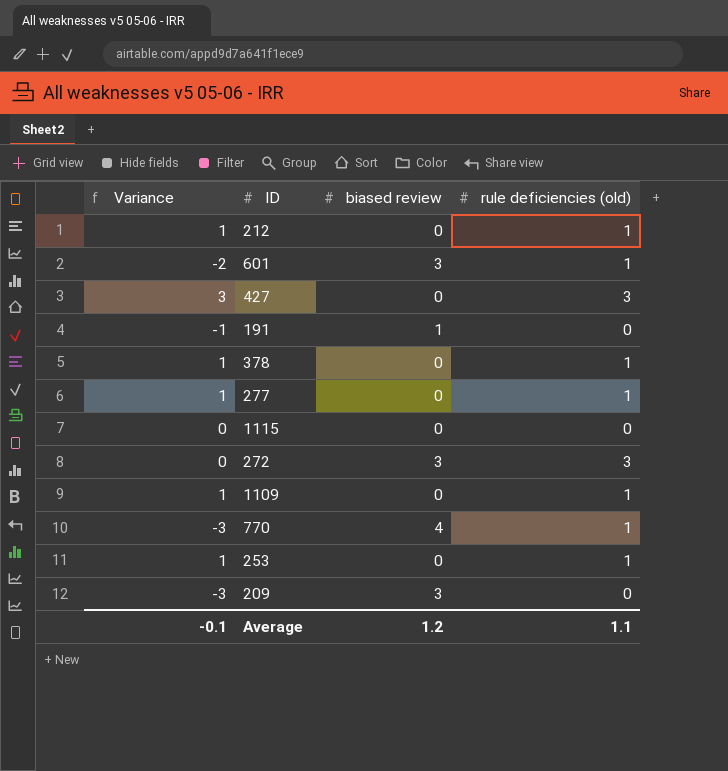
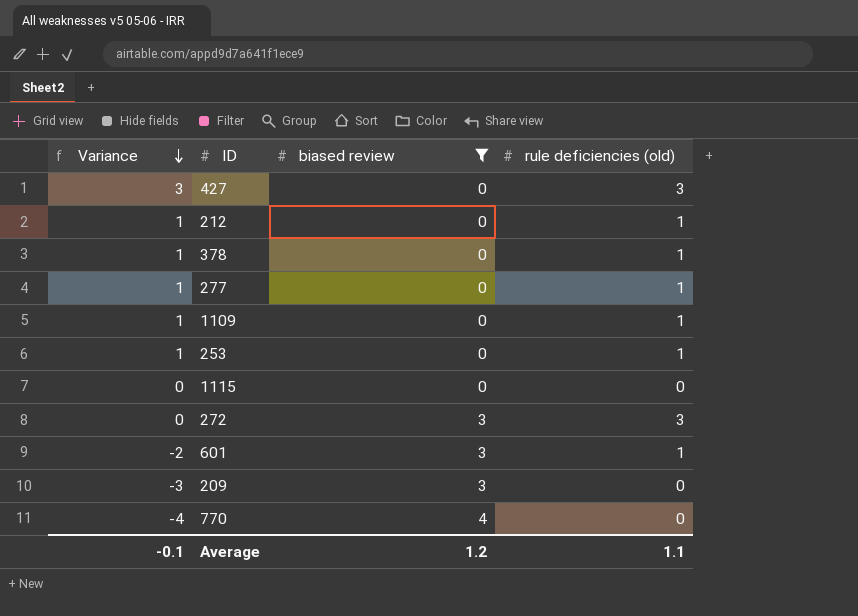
filter: none -> biased review != 1
row order: none -> Variance descending
770 | Variance: -3 -> -4
770 | rule deficiencies (old): 1 -> 0

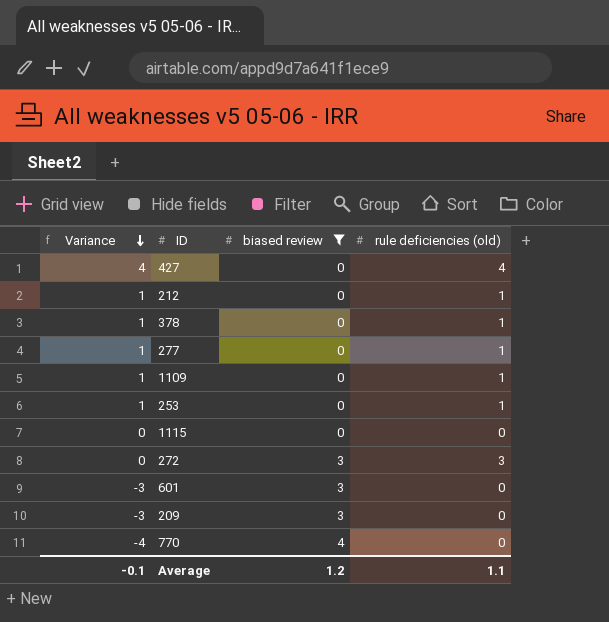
427 | Variance: 3 -> 4
427 | rule deficiencies (old): 3 -> 4
601 | Variance: -2 -> -3
601 | rule deficiencies (old): 1 -> 0

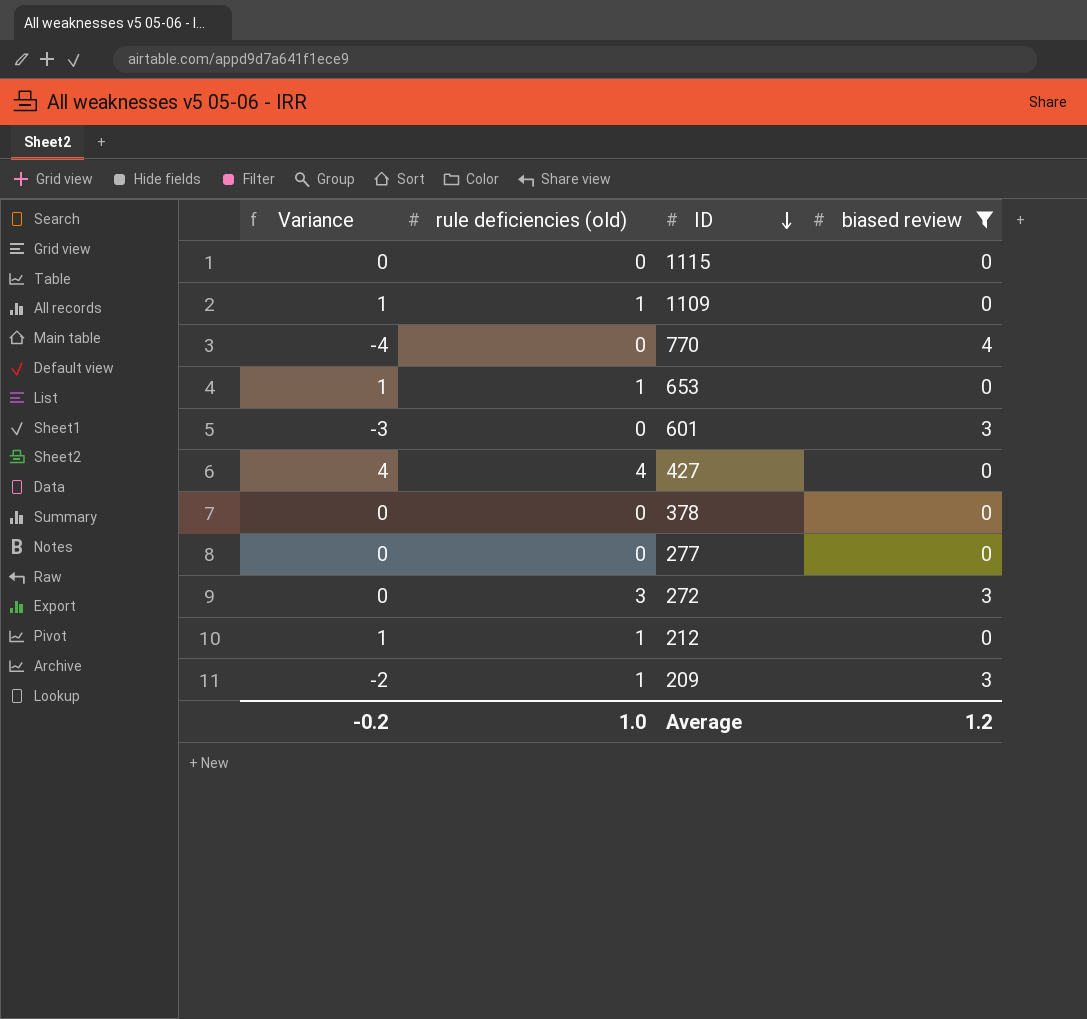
row order: Variance descending -> ID descending
column rule deficiencies (old) | position: 4 -> 2
row 253: 1 | 0 | 1 -> none
row 653: none -> 1 | 1 | 0
378 | Variance: 1 -> 0
378 | rule deficiencies (old): 1 -> 0
277 | Variance: 1 -> 0
277 | rule deficiencies (old): 1 -> 0
209 | Variance: -3 -> -2
209 | rule deficiencies (old): 0 -> 1
Average | Variance: -0.1 -> -0.2
Average | rule deficiencies (old): 1.1 -> 1.0

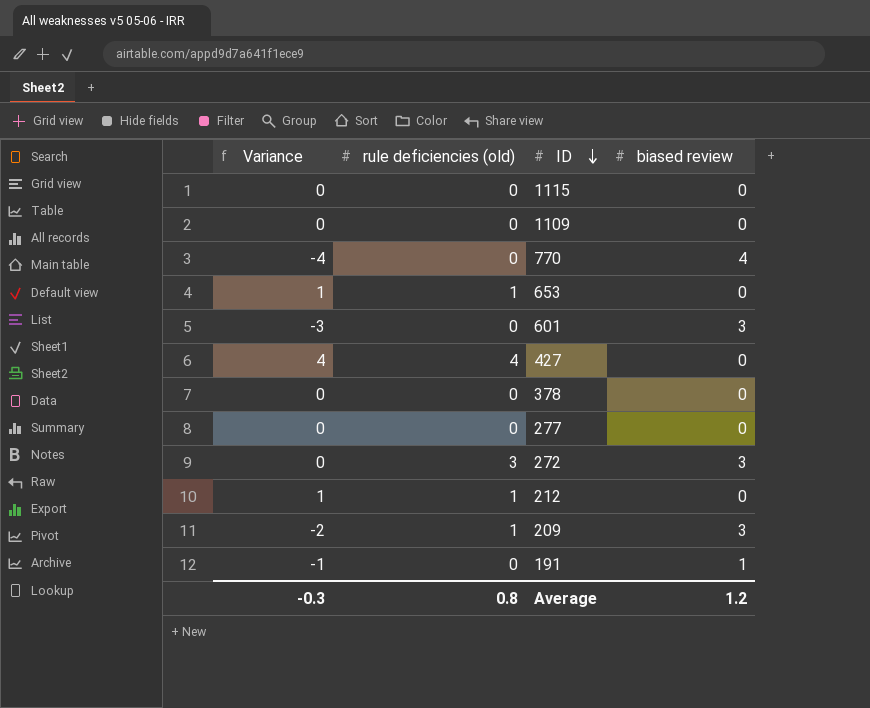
filter: biased review != 1 -> none
1109 | Variance: 1 -> 0
1109 | rule deficiencies (old): 1 -> 0
Average | Variance: -0.2 -> -0.3
Average | rule deficiencies (old): 1.0 -> 0.8

